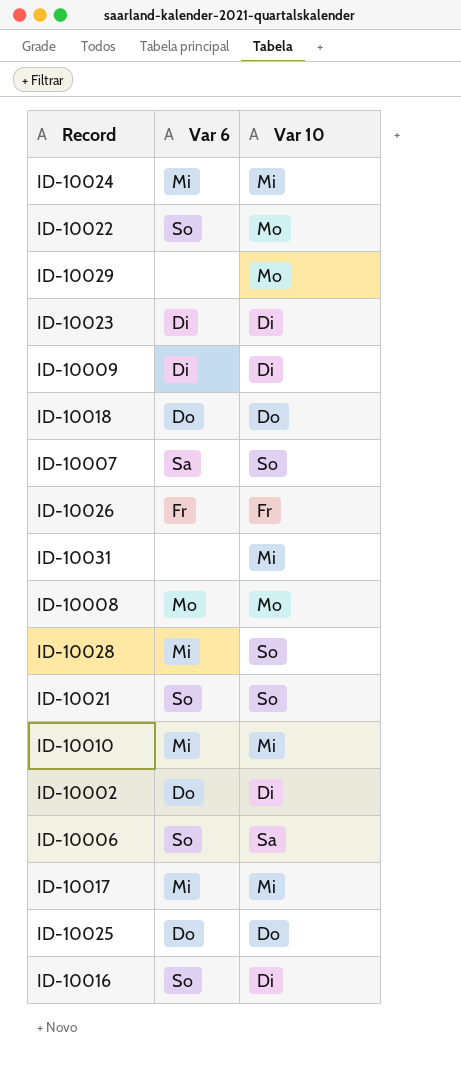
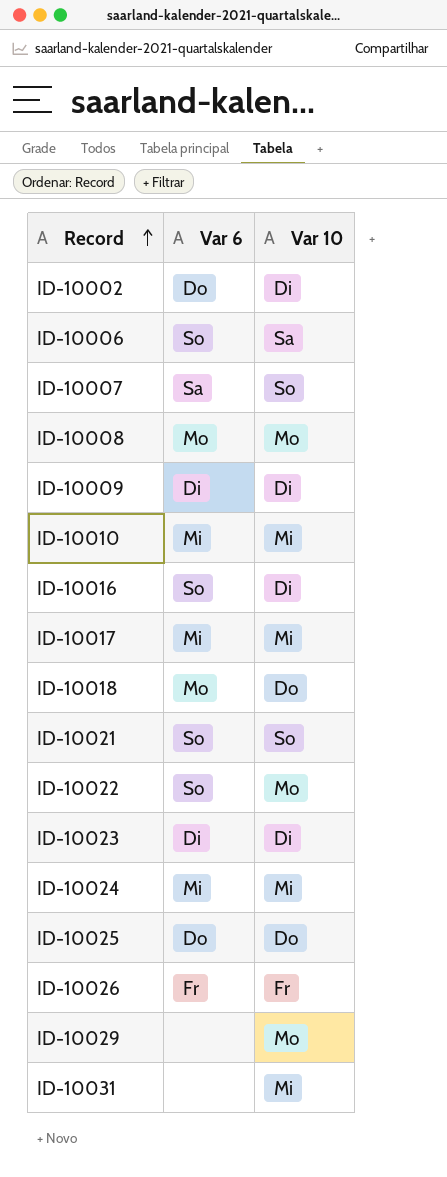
row order: none -> Record ascending
row ID-10028: Mi | So -> none
ID-10018 | Var 6: Do -> Mo

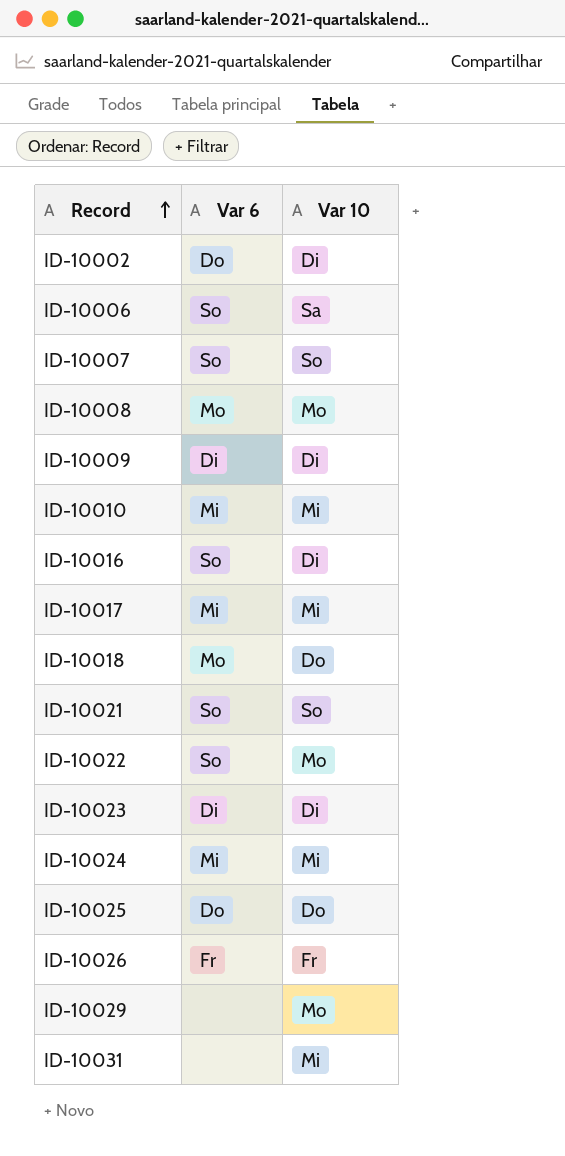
ID-10007 | Var 6: Sa -> So

